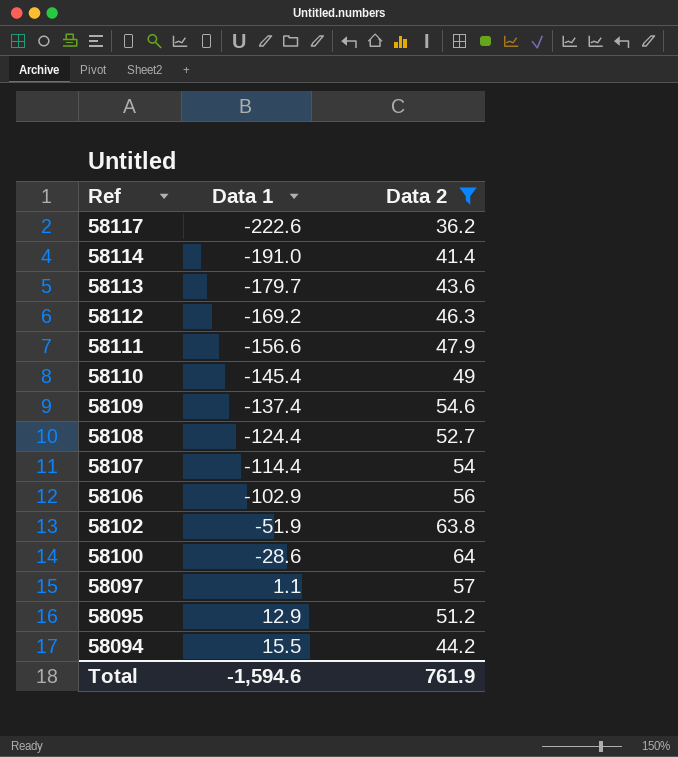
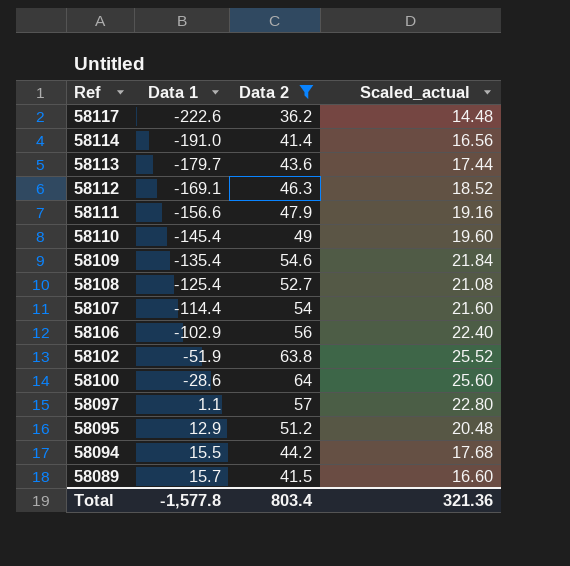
column Scaled_actual | formula: none -> [Data 2] * 0.4
58112 | Data 1: -169.2 -> -169.1
58109 | Data 1: -137.4 -> -135.4
58108 | Data 1: -124.4 -> -125.4
row 58089: none -> 15.7 | 41.5 | 16.60
Total | Data 1: -1,594.6 -> -1,577.8
Total | Data 2: 761.9 -> 803.4

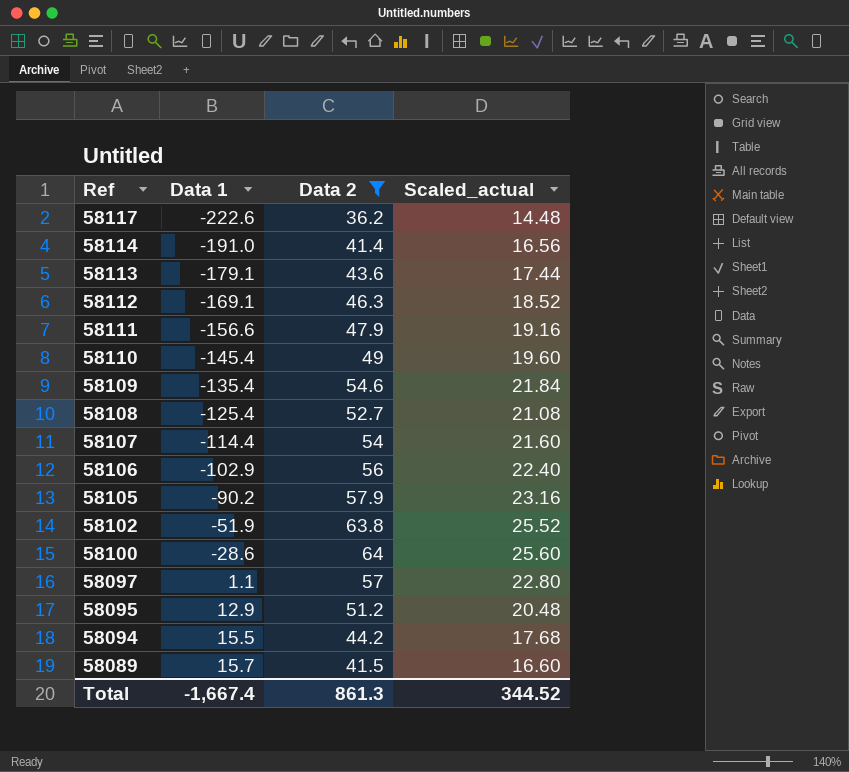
58113 | Data 1: -179.7 -> -179.1
row 58105: none -> -90.2 | 57.9 | 23.16
Total | Data 1: -1,577.8 -> -1,667.4
Total | Data 2: 803.4 -> 861.3
Total | Scaled_actual: 321.36 -> 344.52

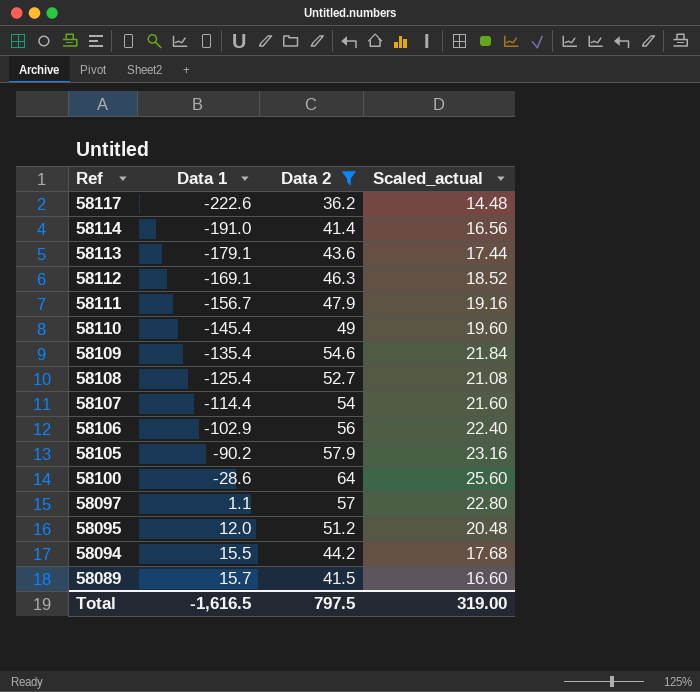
row 58102: -51.9 | 63.8 | 25.52 -> none
58111 | Data 1: -156.6 -> -156.7
58095 | Data 1: 12.9 -> 12.0
Total | Data 1: -1,667.4 -> -1,616.5
Total | Data 2: 861.3 -> 797.5
Total | Scaled_actual: 344.52 -> 319.00

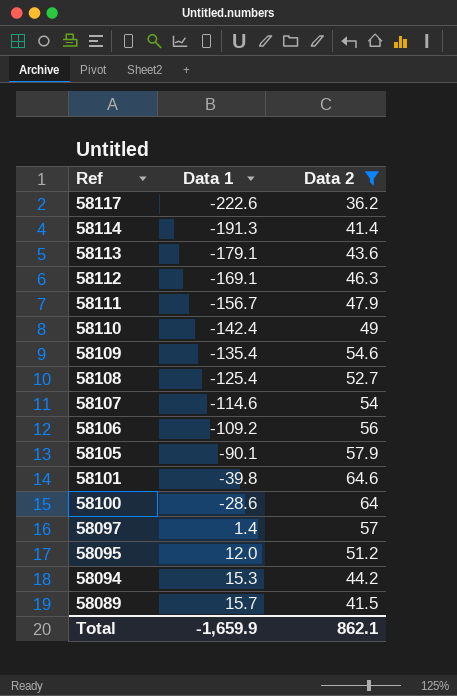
column Scaled_actual | formula: [Data 2] * 0.4 -> none
58114 | Data 1: -191.0 -> -191.3
58110 | Data 1: -145.4 -> -142.4
58107 | Data 1: -114.4 -> -114.6
58106 | Data 1: -102.9 -> -109.2
58105 | Data 1: -90.2 -> -90.1
row 58101: none -> -39.8 | 64.6
58097 | Data 1: 1.1 -> 1.4
58094 | Data 1: 15.5 -> 15.3
Total | Data 1: -1,616.5 -> -1,659.9
Total | Data 2: 797.5 -> 862.1

